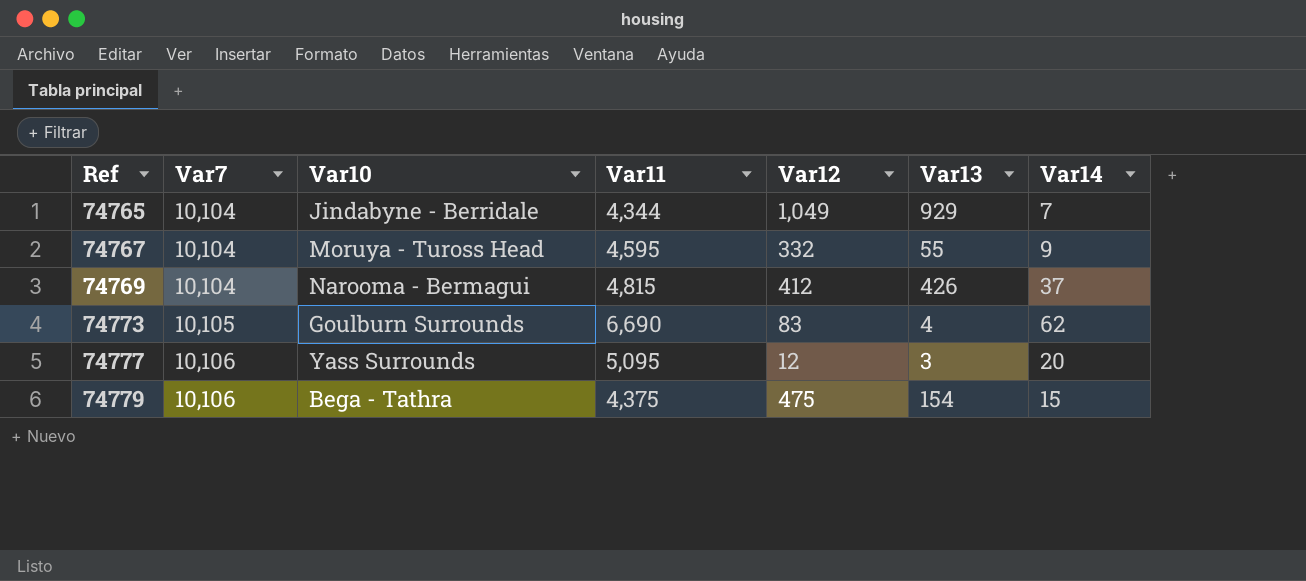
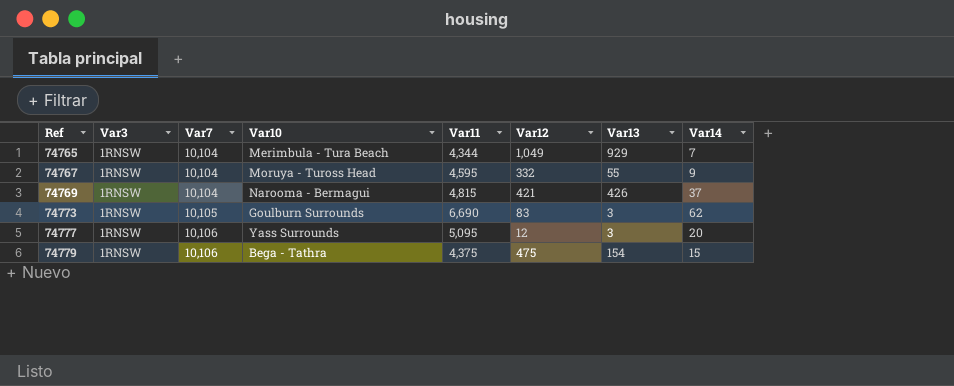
column Var3 | position: none -> 2
74765 | Var10: Jindabyne - Berridale -> Merimbula - Tura Beach
74769 | Var12: 412 -> 421
74773 | Var13: 4 -> 3

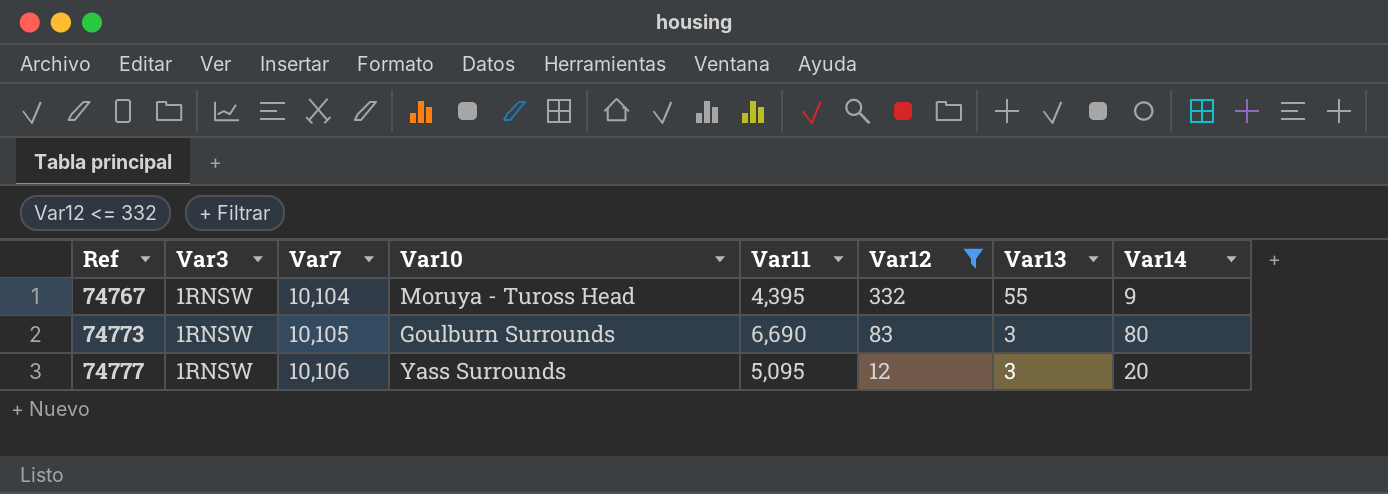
filter: none -> Var12 <= 332
74767 | Var11: 4,595 -> 4,395
74773 | Var14: 62 -> 80

